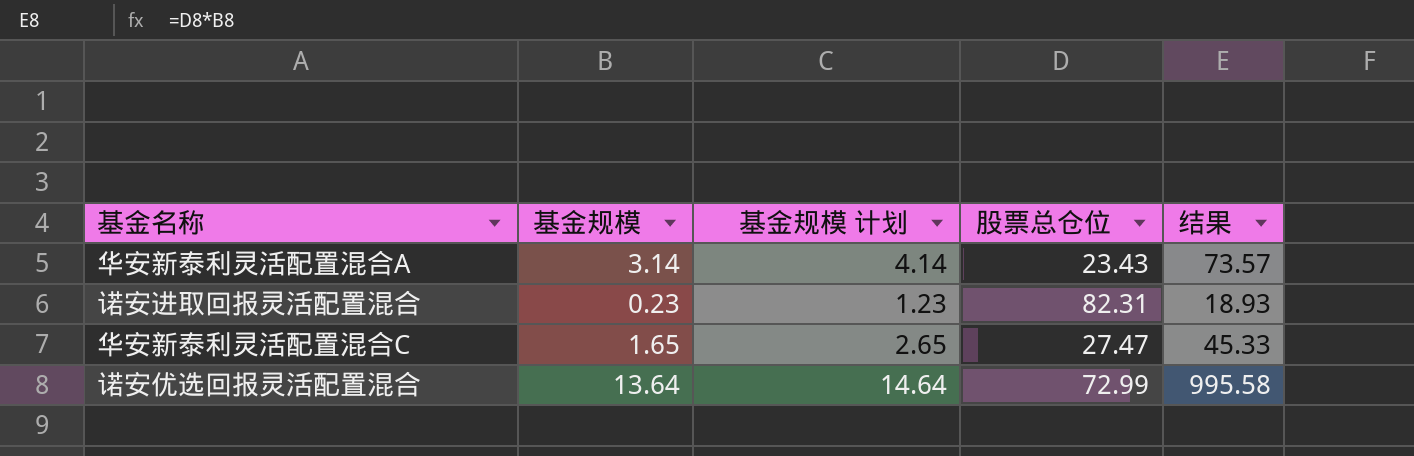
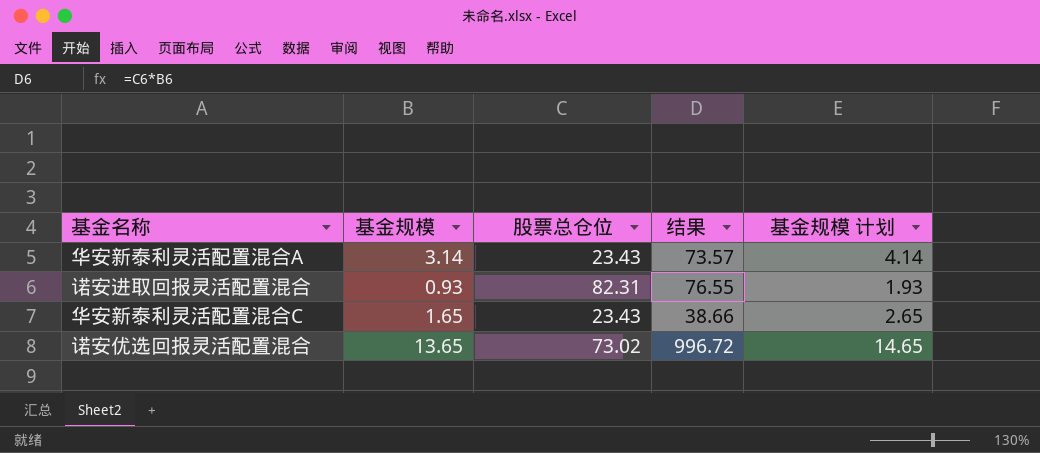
column 基金规模 计划 | position: 3 -> 5
诺安进取回报灵活配置混合 | 基金规模: 0.23 -> 0.93
诺安进取回报灵活配置混合 | 结果: 18.93 -> 76.55
诺安进取回报灵活配置混合 | 基金规模 计划: 1.23 -> 1.93
华安新泰利灵活配置混合C | 股票总仓位: 27.47 -> 23.43
华安新泰利灵活配置混合C | 结果: 45.33 -> 38.66
诺安优选回报灵活配置混合 | 基金规模: 13.64 -> 13.65
诺安优选回报灵活配置混合 | 股票总仓位: 72.99 -> 73.02
诺安优选回报灵活配置混合 | 结果: 995.58 -> 996.72
诺安优选回报灵活配置混合 | 基金规模 计划: 14.64 -> 14.65

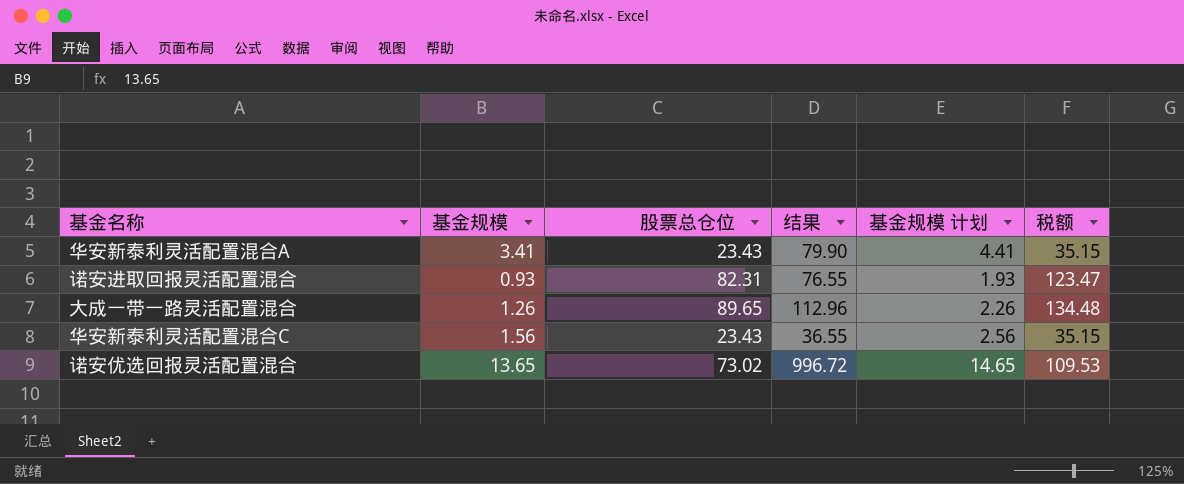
column 税额 | formula: none -> [股票总仓位] * 1.5
华安新泰利灵活配置混合A | 基金规模: 3.14 -> 3.41
华安新泰利灵活配置混合A | 结果: 73.57 -> 79.90
华安新泰利灵活配置混合A | 基金规模 计划: 4.14 -> 4.41
row 大成一带一路灵活配置混合: none -> 1.26 | 89.65 | 112.96 | 2.26 | 134.48
华安新泰利灵活配置混合C | 基金规模: 1.65 -> 1.56
华安新泰利灵活配置混合C | 结果: 38.66 -> 36.55
华安新泰利灵活配置混合C | 基金规模 计划: 2.65 -> 2.56

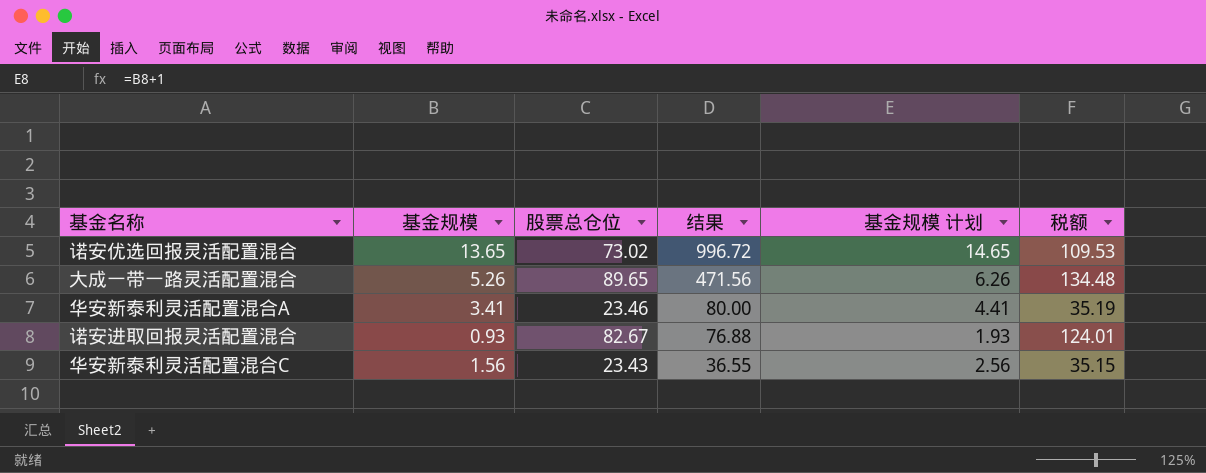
row order: none -> 结果 descending
大成一带一路灵活配置混合 | 基金规模: 1.26 -> 5.26
大成一带一路灵活配置混合 | 结果: 112.96 -> 471.56
大成一带一路灵活配置混合 | 基金规模 计划: 2.26 -> 6.26
华安新泰利灵活配置混合A | 股票总仓位: 23.43 -> 23.46
华安新泰利灵活配置混合A | 结果: 79.90 -> 80.00
华安新泰利灵活配置混合A | 税额: 35.15 -> 35.19
诺安进取回报灵活配置混合 | 股票总仓位: 82.31 -> 82.67
诺安进取回报灵活配置混合 | 结果: 76.55 -> 76.88
诺安进取回报灵活配置混合 | 税额: 123.47 -> 124.01

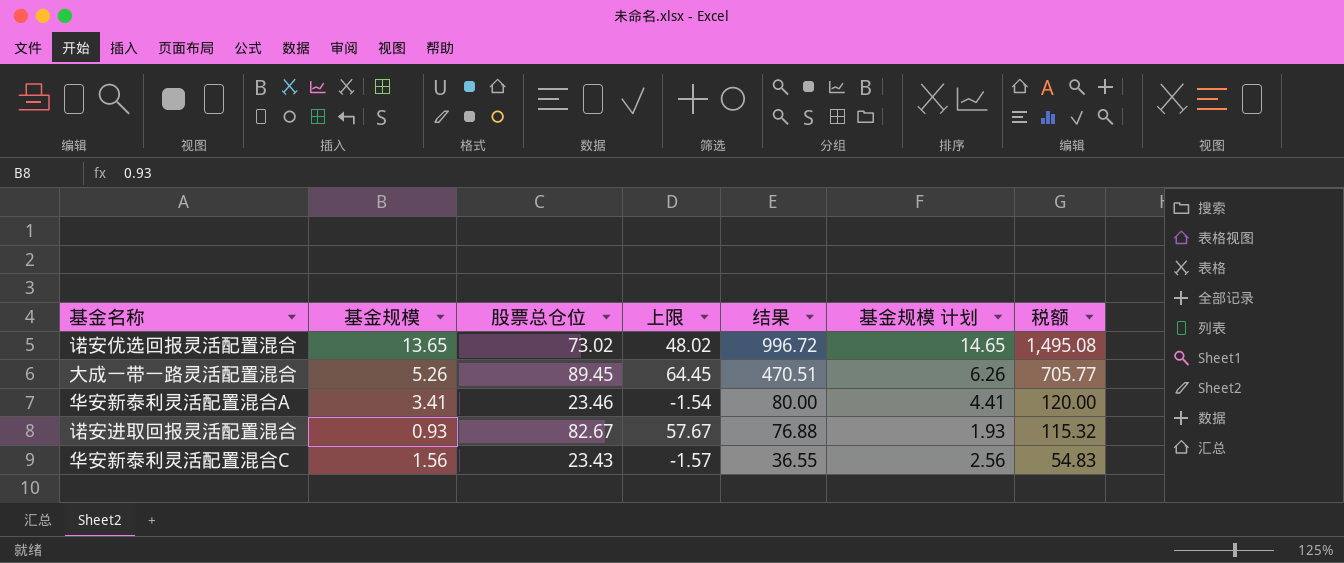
column 上限 | formula: none -> [股票总仓位] - 25
column 税额 | formula: [股票总仓位] * 1.5 -> [结果] * 1.5
大成一带一路灵活配置混合 | 股票总仓位: 89.65 -> 89.45
大成一带一路灵活配置混合 | 结果: 471.56 -> 470.51

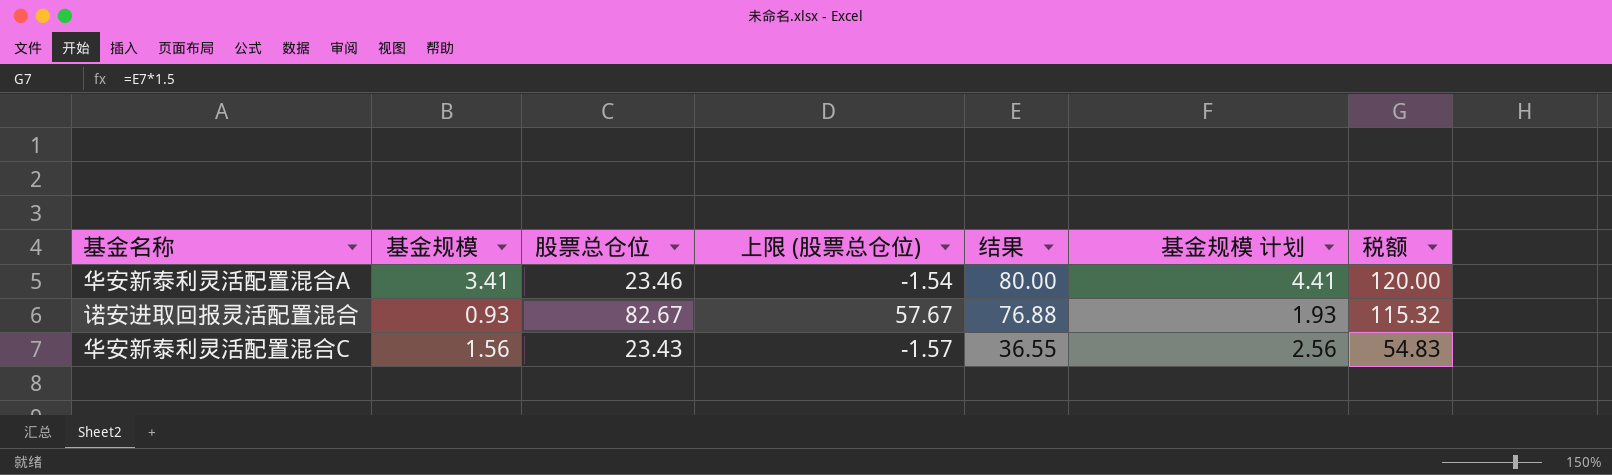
column name: 上限 -> 上限 (股票总仓位)
row 诺安优选回报灵活配置混合: 13.65 | 73.02 | 48.02 | 996.72 | 14.65 | 1,495.08 -> none
row 大成一带一路灵活配置混合: 5.26 | 89.45 | 64.45 | 470.51 | 6.26 | 705.77 -> none

